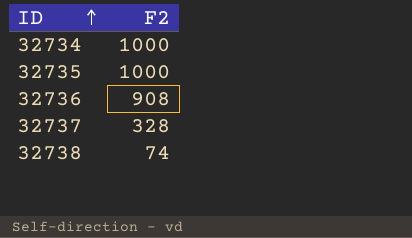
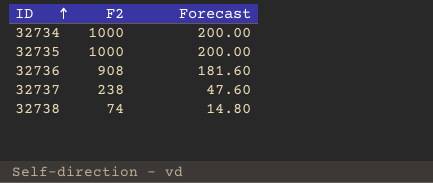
column Forecast | formula: none -> [F2] * 0.2
32737 | F2: 328 -> 238

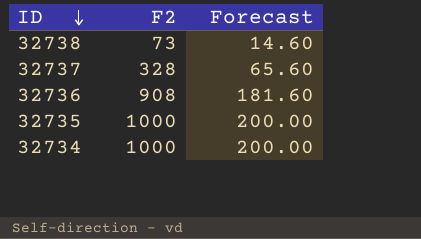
row order: ID ascending -> ID descending
32738 | F2: 74 -> 73
32738 | Forecast: 14.80 -> 14.60
32737 | F2: 238 -> 328
32737 | Forecast: 47.60 -> 65.60

